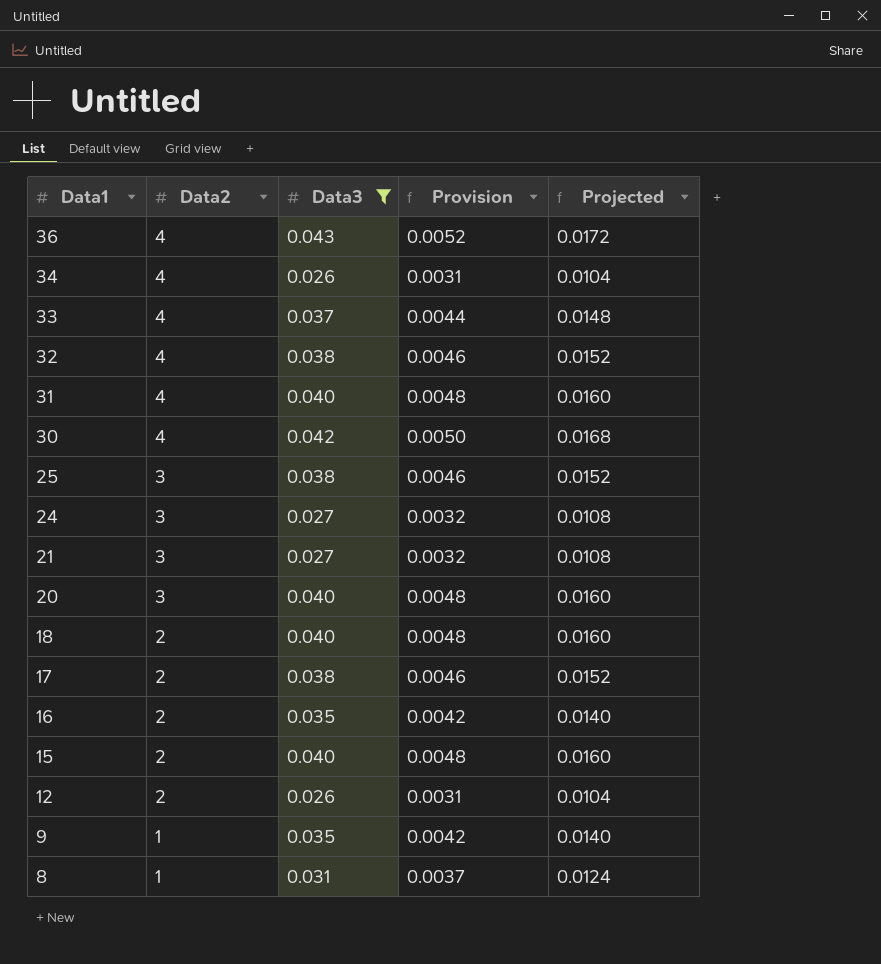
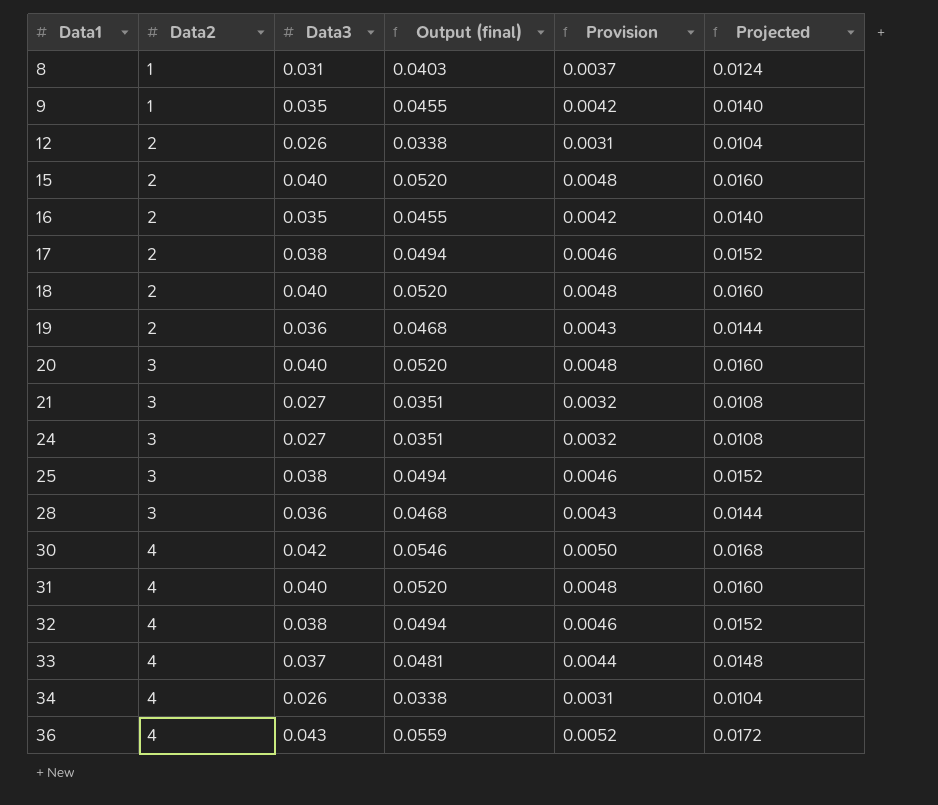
filter: Data3 != 0.036 -> none
row order: Data1 descending -> Data1 ascending
column Output (final) | formula: none -> [Data3] * 1.3

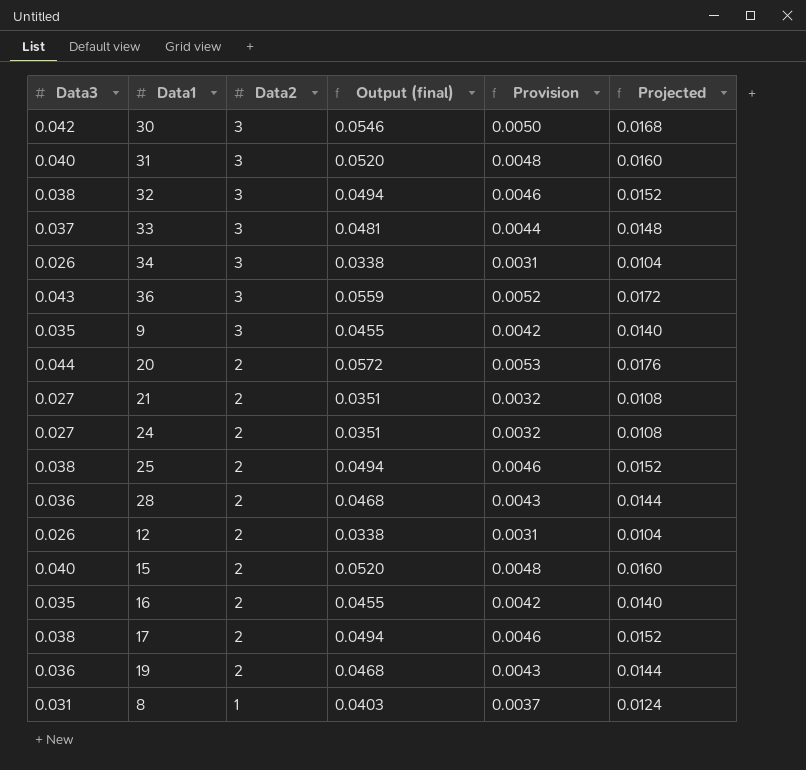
row order: Data1 ascending -> Data2 descending
column Data3 | position: 3 -> 1
row 18: 2 | 0.040 | 0.0520 | 0.0048 | 0.0160 -> none
30 | Data2: 4 -> 3
31 | Data2: 4 -> 3
32 | Data2: 4 -> 3
33 | Data2: 4 -> 3
34 | Data2: 4 -> 3
36 | Data2: 4 -> 3
9 | Data2: 1 -> 3
20 | Data3: 0.040 -> 0.044
20 | Data2: 3 -> 2
20 | Output (final): 0.0520 -> 0.0572
20 | Provision: 0.0048 -> 0.0053
20 | Projected: 0.0160 -> 0.0176
21 | Data2: 3 -> 2
24 | Data2: 3 -> 2
25 | Data2: 3 -> 2
28 | Data2: 3 -> 2

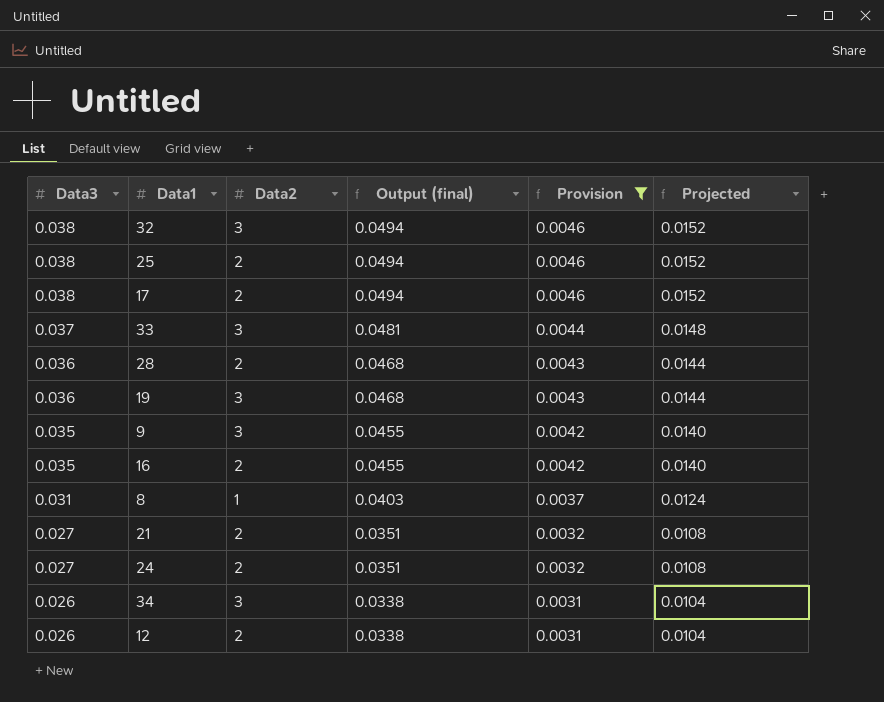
filter: none -> Provision <= 0.0046
row order: Data2 descending -> Data3 descending
19 | Data2: 2 -> 3

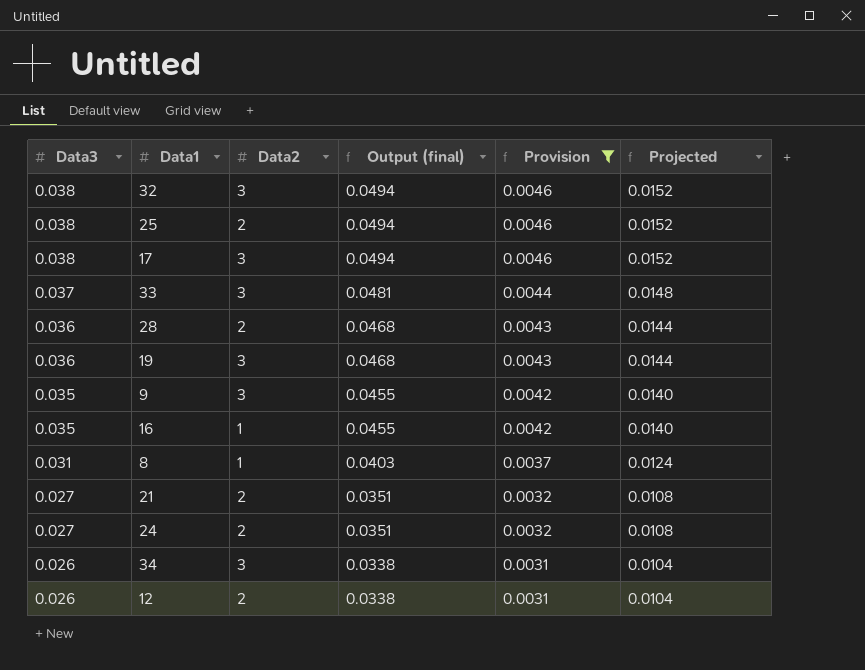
17 | Data2: 2 -> 3
16 | Data2: 2 -> 1

